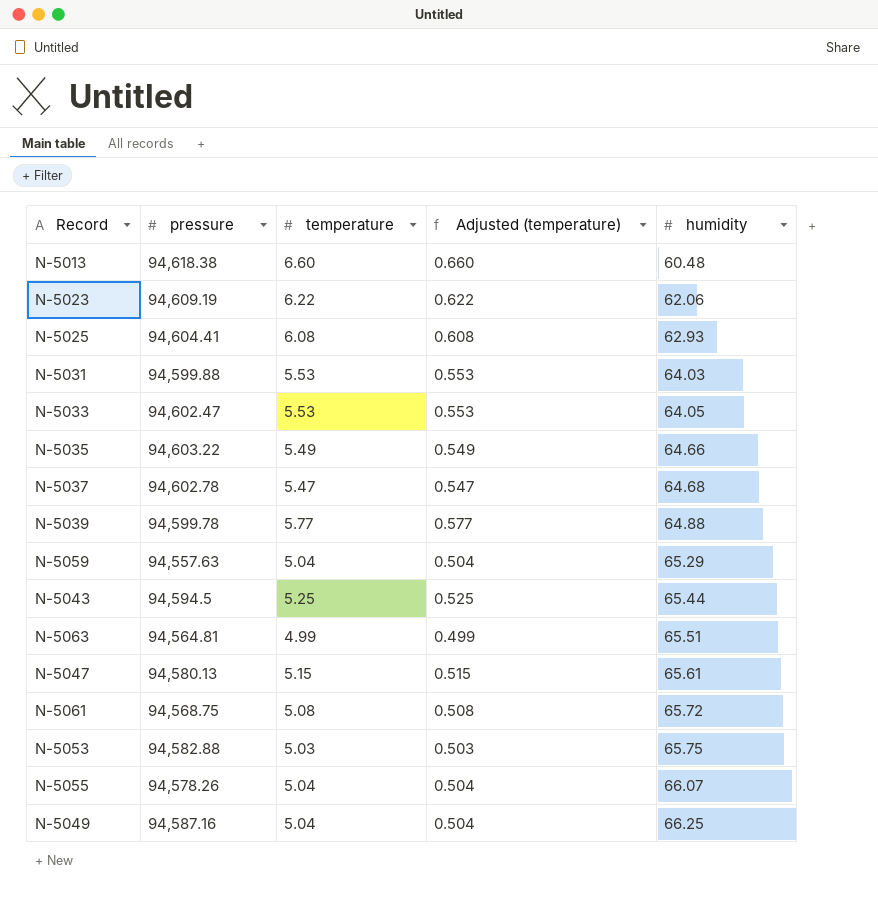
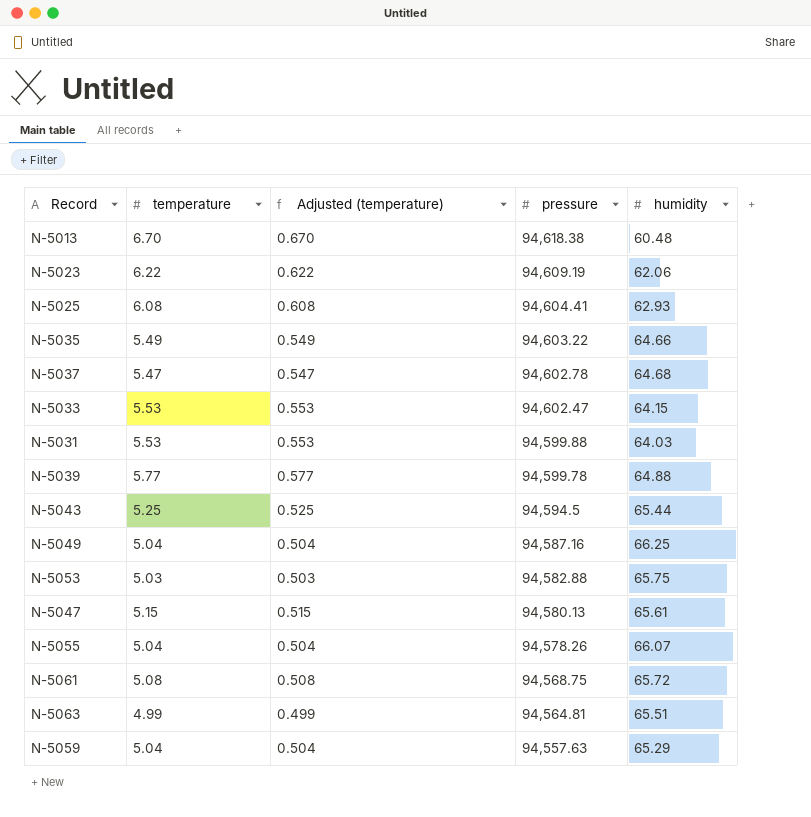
row order: humidity ascending -> pressure descending
column pressure | position: 2 -> 4
N-5013 | temperature: 6.60 -> 6.70
N-5013 | Adjusted (temperature): 0.660 -> 0.670
N-5033 | humidity: 64.05 -> 64.15

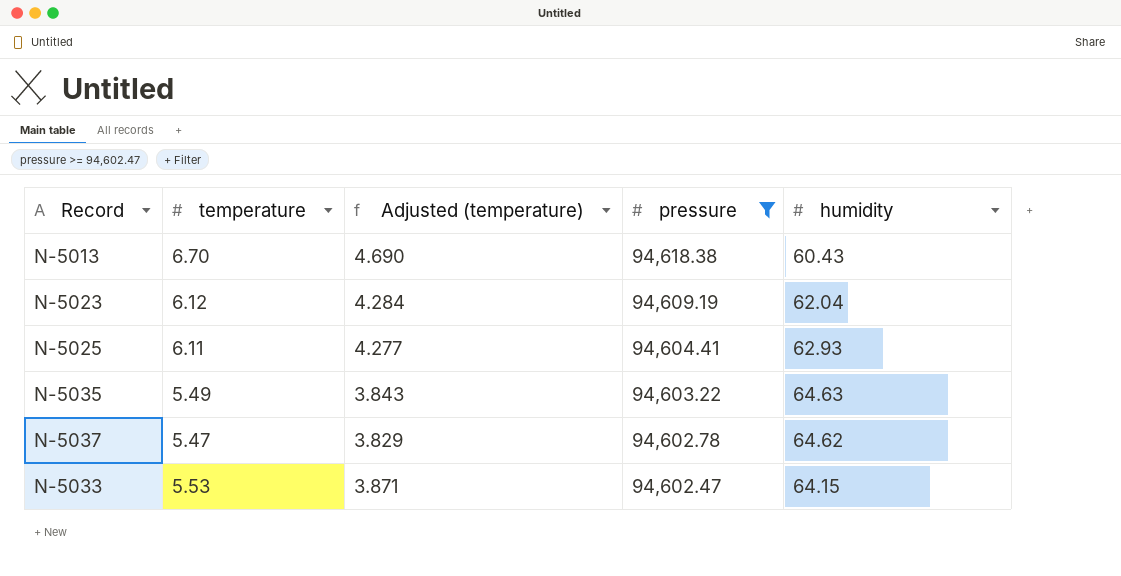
filter: none -> pressure >= 94,602.47
column Adjusted (temperature) | formula: [temperature] * 0.1 -> [temperature] * 0.7
N-5013 | humidity: 60.48 -> 60.43
N-5023 | temperature: 6.22 -> 6.12
N-5023 | humidity: 62.06 -> 62.04
N-5025 | temperature: 6.08 -> 6.11
N-5035 | humidity: 64.66 -> 64.63
N-5037 | humidity: 64.68 -> 64.62

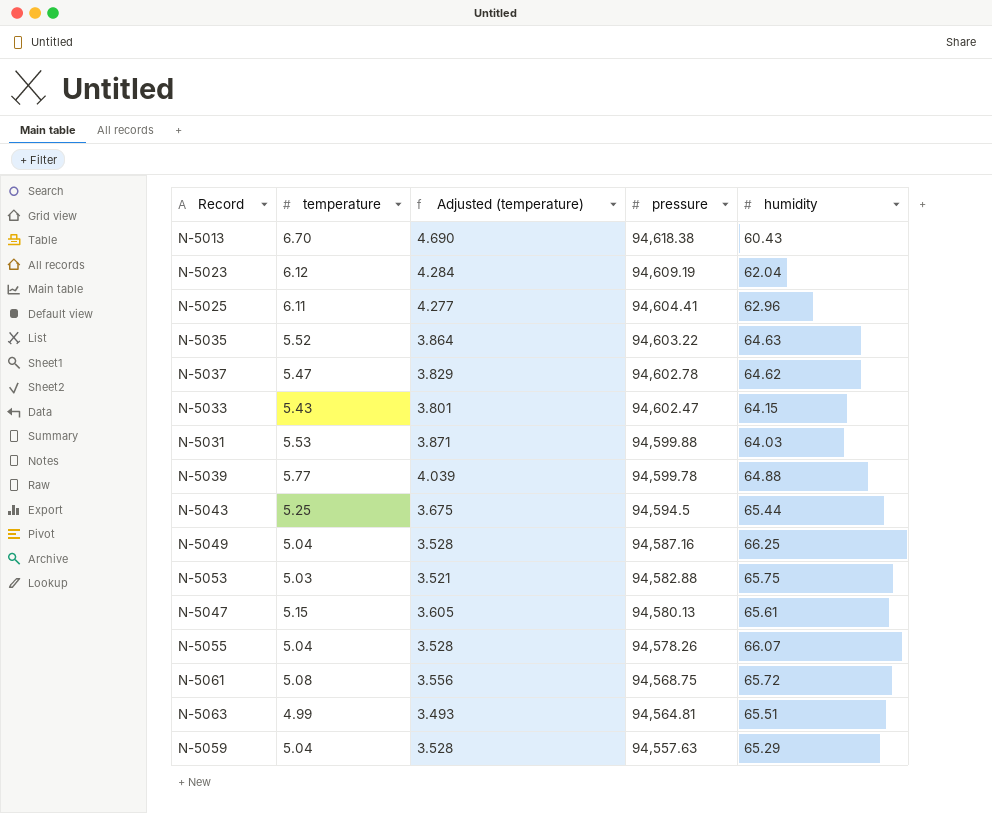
filter: pressure >= 94,602.47 -> none
N-5025 | humidity: 62.93 -> 62.96
N-5035 | temperature: 5.49 -> 5.52
N-5035 | Adjusted (temperature): 3.843 -> 3.864
N-5033 | temperature: 5.53 -> 5.43
N-5033 | Adjusted (temperature): 3.871 -> 3.801

